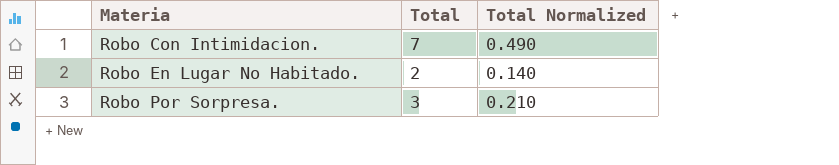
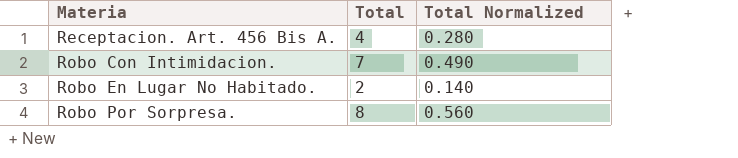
row Receptacion. Art. 456 Bis A.: none -> 4 | 0.280
Robo Por Sorpresa. | Total: 3 -> 8
Robo Por Sorpresa. | Total Normalized: 0.210 -> 0.560

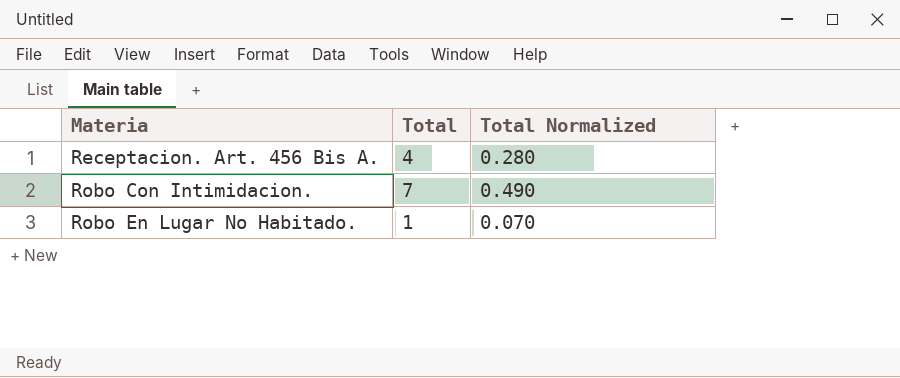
row Robo Por Sorpresa.: 8 | 0.560 -> none
Robo En Lugar No Habitado. | Total: 2 -> 1
Robo En Lugar No Habitado. | Total Normalized: 0.140 -> 0.070

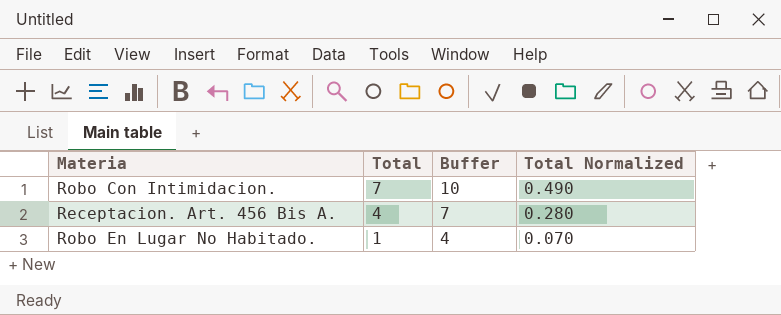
row order: Materia ascending -> Total descending
column Buffer | formula: none -> [Total] + 3

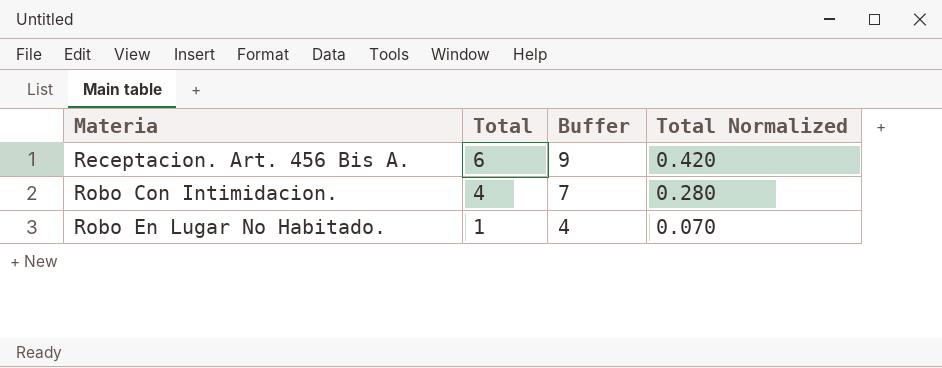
row order: Total descending -> Materia ascending
Receptacion. Art. 456 Bis A. | Total: 4 -> 6
Receptacion. Art. 456 Bis A. | Buffer: 7 -> 9
Receptacion. Art. 456 Bis A. | Total Normalized: 0.280 -> 0.420
Robo Con Intimidacion. | Total: 7 -> 4
Robo Con Intimidacion. | Buffer: 10 -> 7
Robo Con Intimidacion. | Total Normalized: 0.490 -> 0.280

